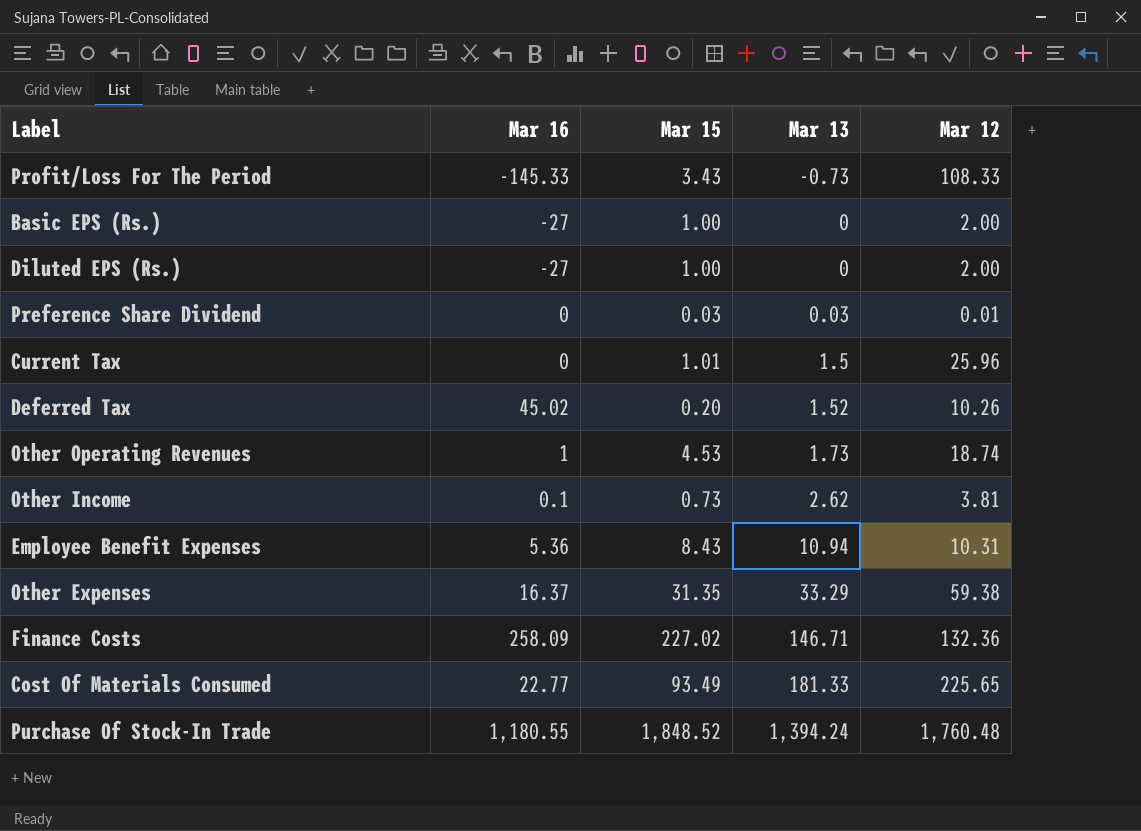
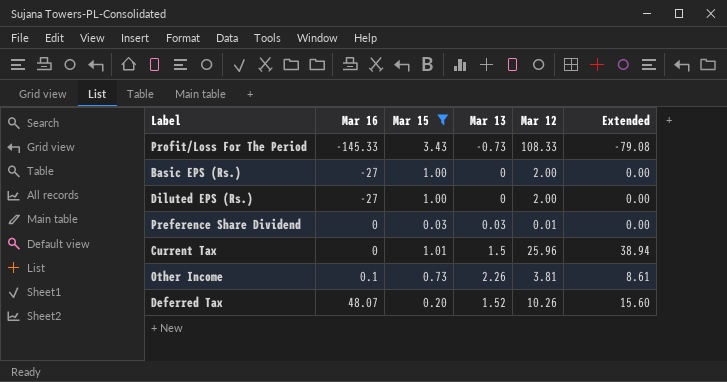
filter: none -> Mar 15 <= 3.43
row order: Mar 13 ascending -> Mar 16 ascending
column Extended | formula: none -> [Mar 13] * [Mar 12]
Other Income | Mar 13: 2.62 -> 2.26
Deferred Tax | Mar 16: 45.02 -> 48.07

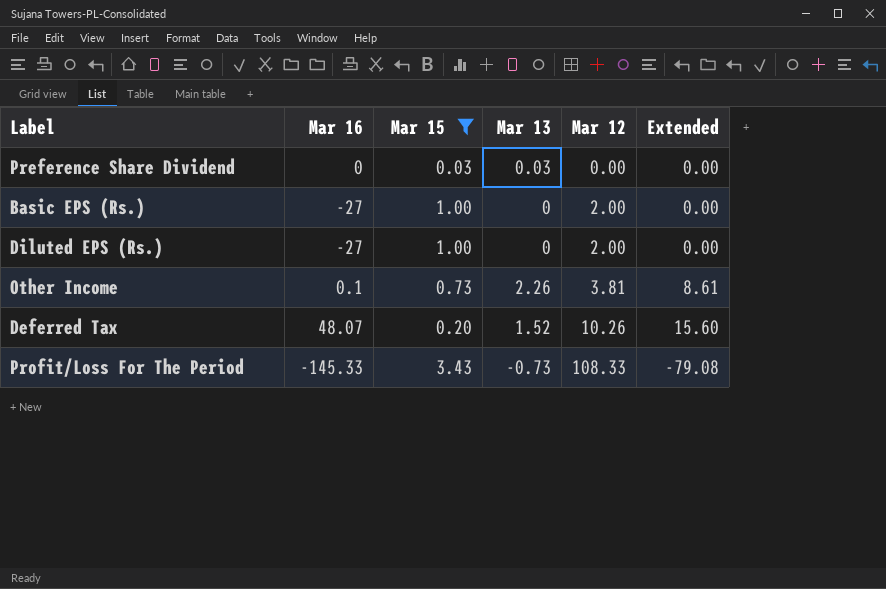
row order: Mar 16 ascending -> Mar 12 ascending
row Current Tax: 0 | 1.01 | 1.5 | 25.96 | 38.94 -> none
Preference Share Dividend | Mar 12: 0.01 -> 0.00

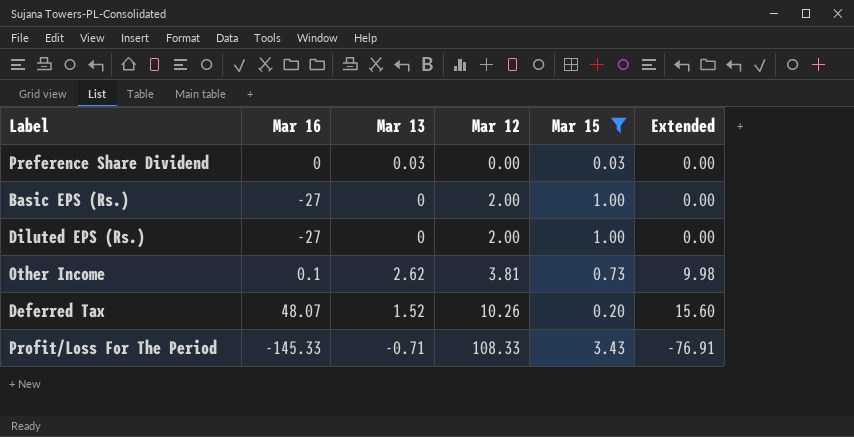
column Mar 15 | position: 3 -> 5
Other Income | Mar 13: 2.26 -> 2.62
Other Income | Extended: 8.61 -> 9.98
Profit/Loss For The Period | Mar 13: -0.73 -> -0.71
Profit/Loss For The Period | Extended: -79.08 -> -76.91

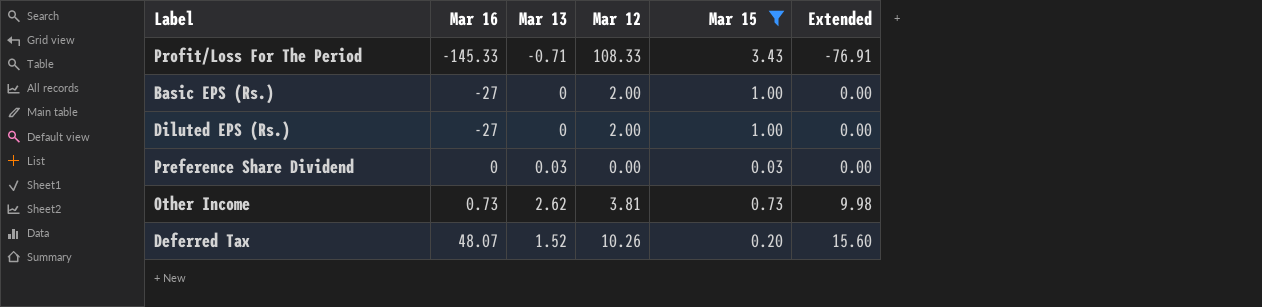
row order: Mar 12 ascending -> Mar 16 ascending
Other Income | Mar 16: 0.1 -> 0.73

